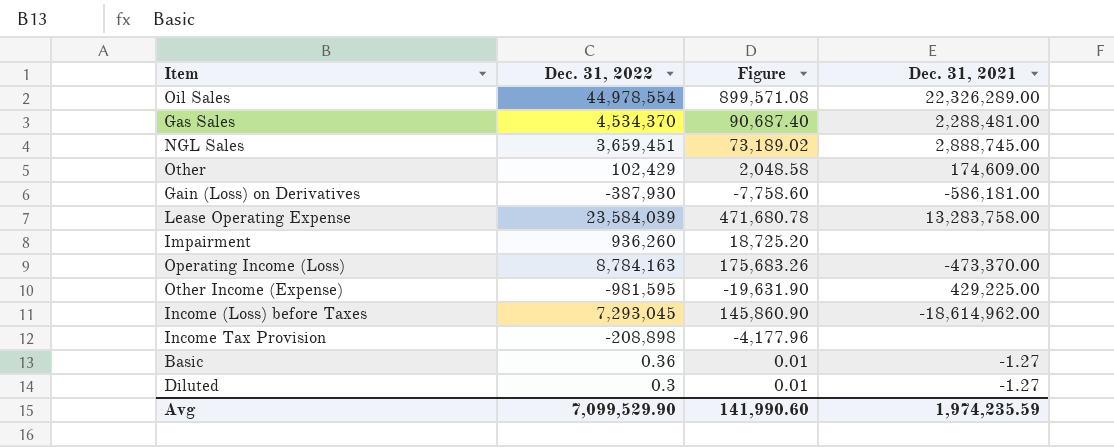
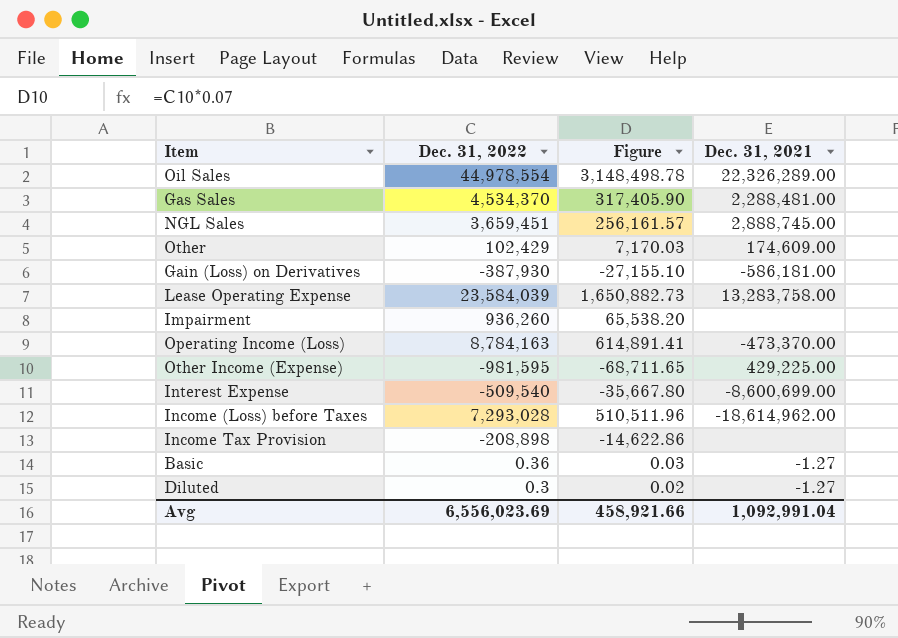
column Figure | formula: [Dec. 31, 2022] * 0.02 -> [Dec. 31, 2022] * 0.07
row Interest Expense: none -> -509,540 | -35,667.80 | -8,600,699.00
Income (Loss) before Taxes | Dec. 31, 2022: 7,293,045 -> 7,293,028
Avg | Dec. 31, 2022: 7,099,529.90 -> 6,556,023.69
Avg | Figure: 141,990.60 -> 458,921.66
Avg | Dec. 31, 2021: 1,974,235.59 -> 1,092,991.04

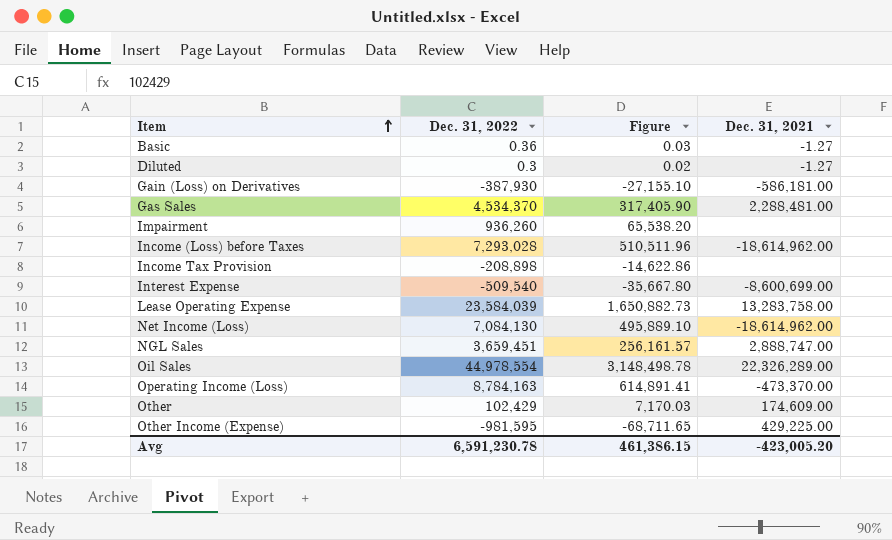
row order: none -> Item ascending
row Net Income (Loss): none -> 7,084,130 | 495,889.10 | -18,614,962.00
NGL Sales | Dec. 31, 2021: 2,888,745.00 -> 2,888,747.00
Avg | Dec. 31, 2022: 6,556,023.69 -> 6,591,230.78
Avg | Figure: 458,921.66 -> 461,386.15
Avg | Dec. 31, 2021: 1,092,991.04 -> -423,005.20

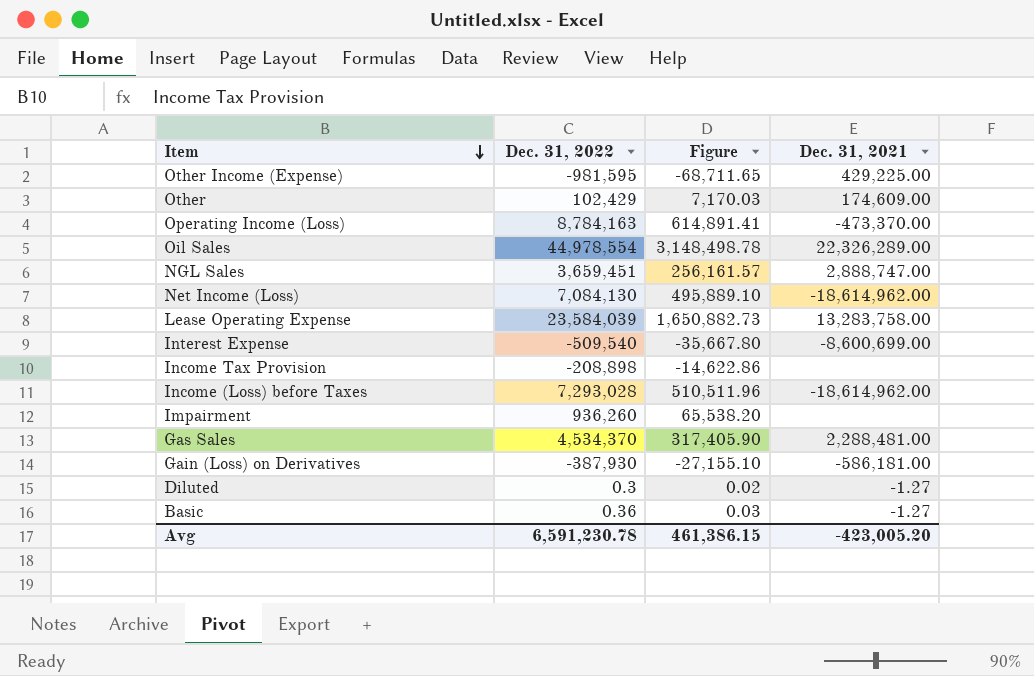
row order: Item ascending -> Item descending

